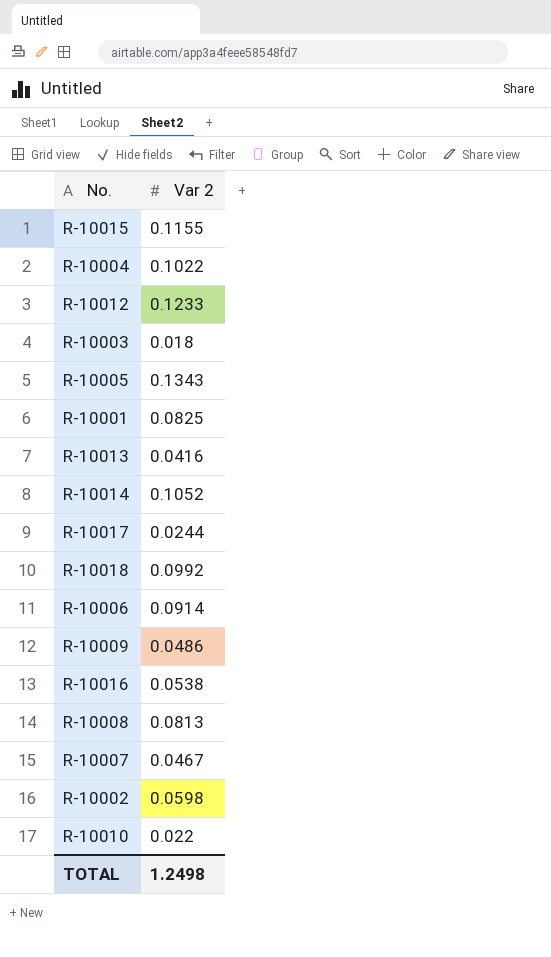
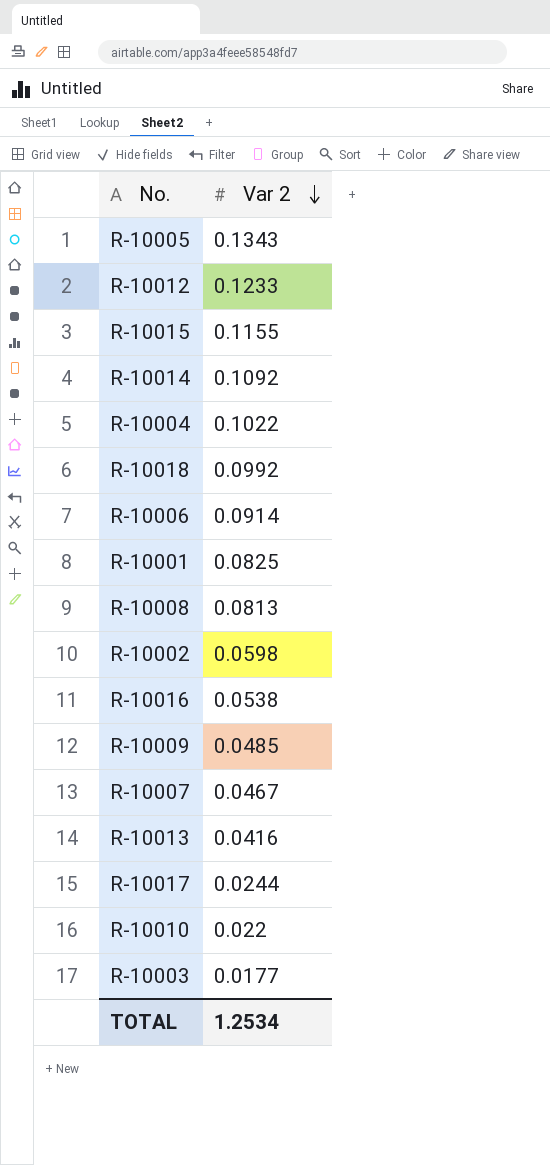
row order: none -> Var 2 descending
R-10014 | Var 2: 0.1052 -> 0.1092
R-10009 | Var 2: 0.0486 -> 0.0485
R-10003 | Var 2: 0.018 -> 0.0177
TOTAL | Var 2: 1.2498 -> 1.2534

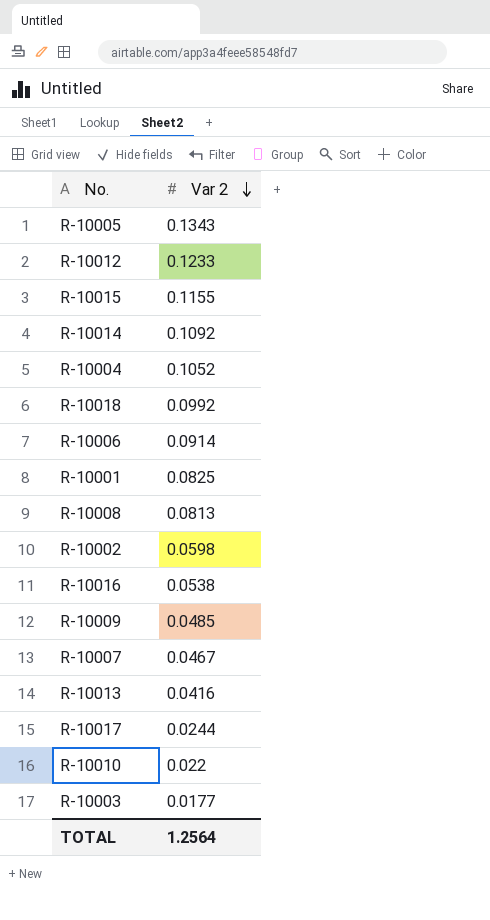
R-10004 | Var 2: 0.1022 -> 0.1052
TOTAL | Var 2: 1.2534 -> 1.2564

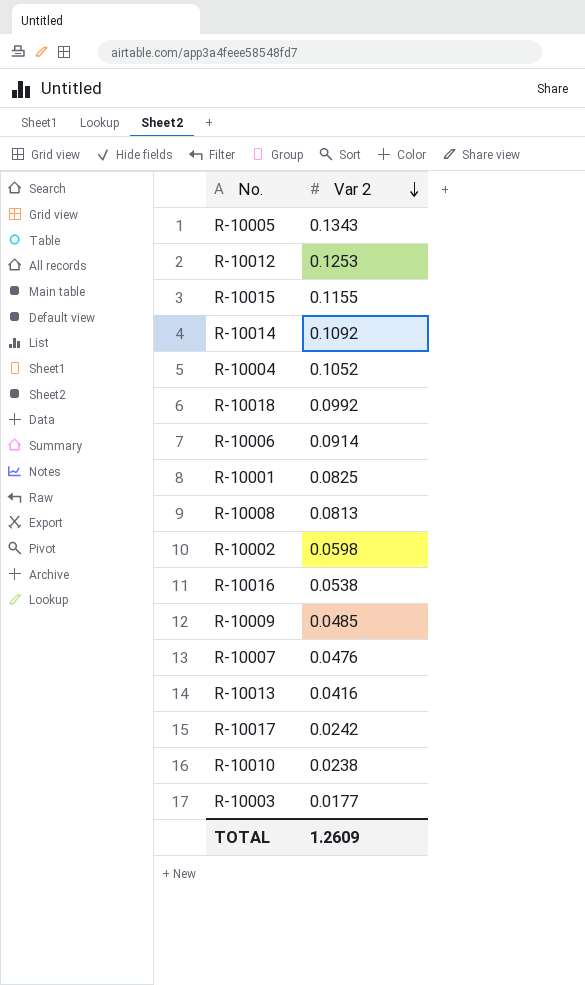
R-10012 | Var 2: 0.1233 -> 0.1253
R-10007 | Var 2: 0.0467 -> 0.0476
R-10017 | Var 2: 0.0244 -> 0.0242
R-10010 | Var 2: 0.022 -> 0.0238
TOTAL | Var 2: 1.2564 -> 1.2609

